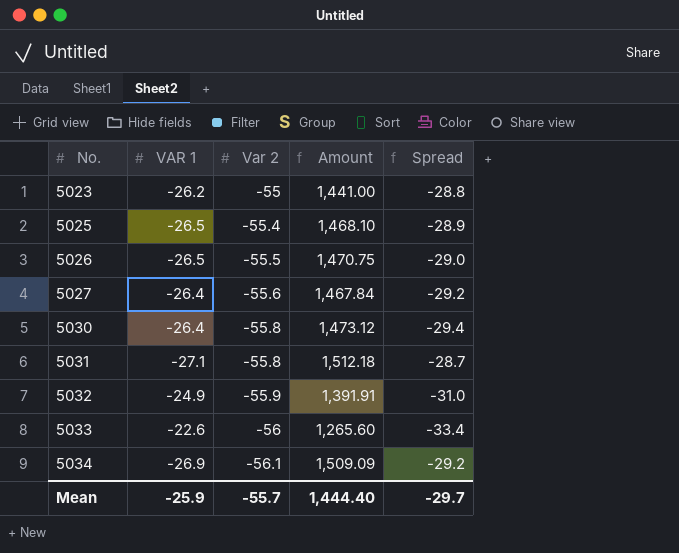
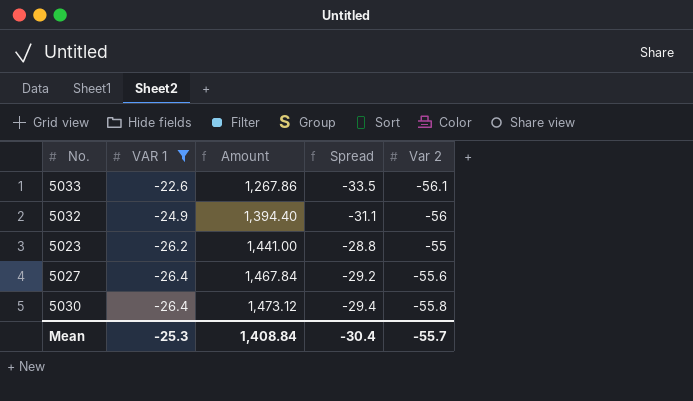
filter: none -> VAR 1 >= -26.4
row order: No. ascending -> VAR 1 descending
column Var 2 | position: 3 -> 5
5033 | Amount: 1,265.60 -> 1,267.86
5033 | Spread: -33.4 -> -33.5
5033 | Var 2: -56 -> -56.1
5032 | Amount: 1,391.91 -> 1,394.40
5032 | Spread: -31.0 -> -31.1
5032 | Var 2: -55.9 -> -56
Mean | VAR 1: -25.9 -> -25.3
Mean | Amount: 1,444.40 -> 1,408.84
Mean | Spread: -29.7 -> -30.4

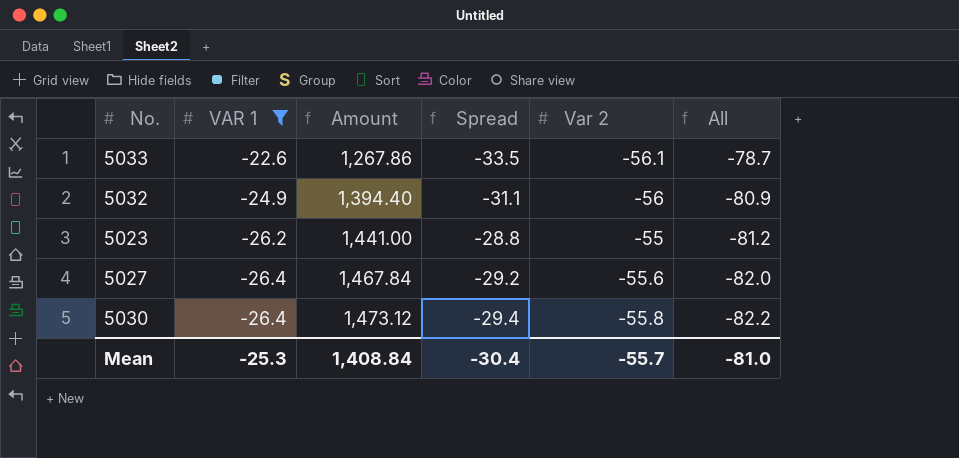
column All | formula: none -> [VAR 1] + [Var 2]

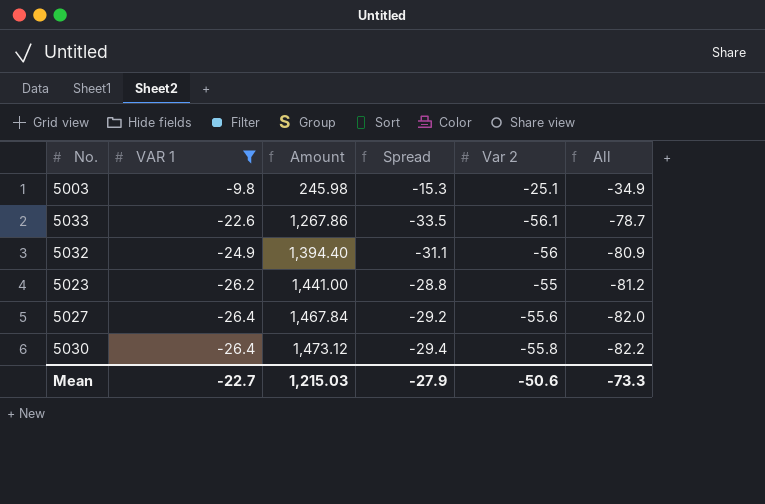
row 5003: none -> -9.8 | 245.98 | -15.3 | -25.1 | -34.9
Mean | VAR 1: -25.3 -> -22.7
Mean | Amount: 1,408.84 -> 1,215.03
Mean | Spread: -30.4 -> -27.9
Mean | Var 2: -55.7 -> -50.6
Mean | All: -81.0 -> -73.3

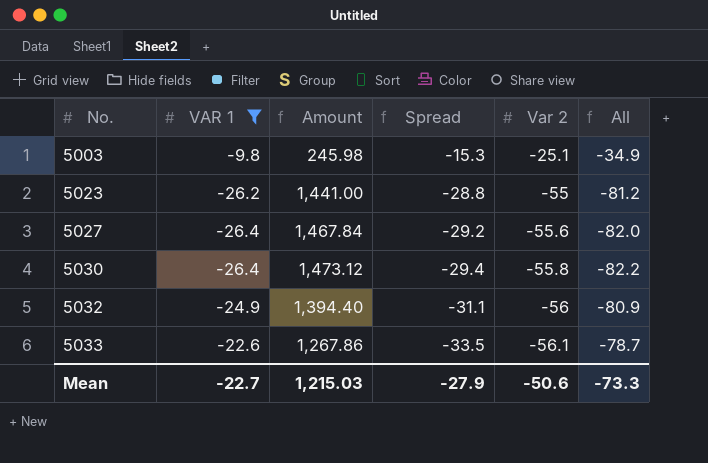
row order: VAR 1 descending -> No. ascending

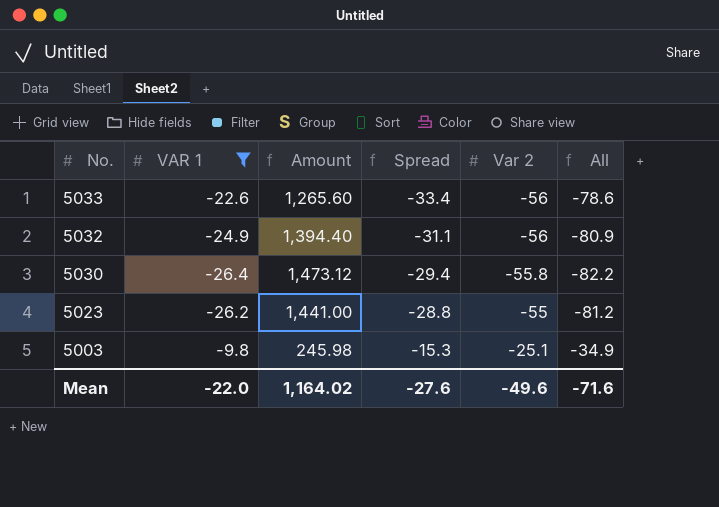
row order: No. ascending -> No. descending
row 5027: -26.4 | 1,467.84 | -29.2 | -55.6 | -82.0 -> none
5033 | Amount: 1,267.86 -> 1,265.60
5033 | Spread: -33.5 -> -33.4
5033 | Var 2: -56.1 -> -56
5033 | All: -78.7 -> -78.6
Mean | VAR 1: -22.7 -> -22.0
Mean | Amount: 1,215.03 -> 1,164.02
Mean | Spread: -27.9 -> -27.6
Mean | Var 2: -50.6 -> -49.6
Mean | All: -73.3 -> -71.6

